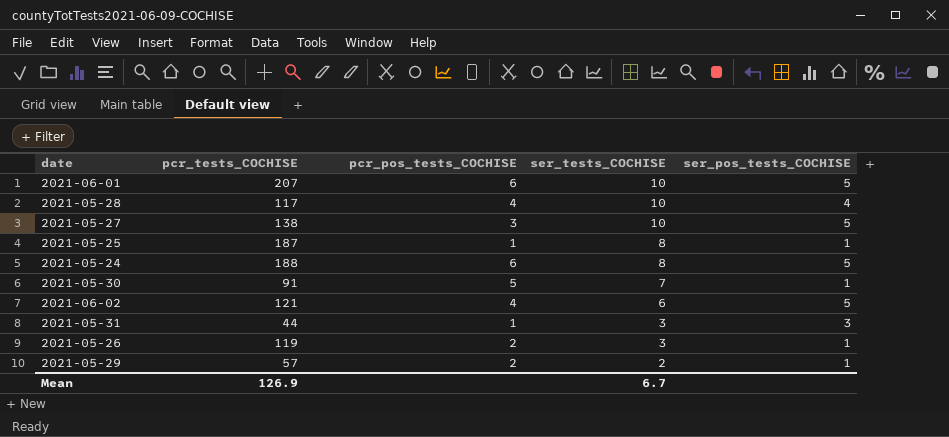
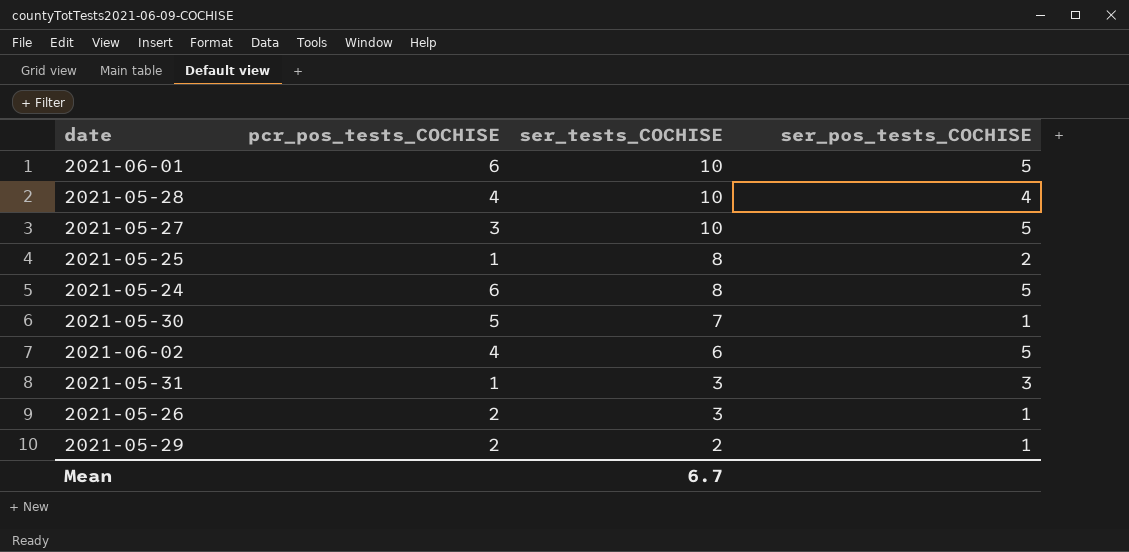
column pcr_tests_COCHISE | position: 2 -> none
2021-05-25 | ser_pos_tests_COCHISE: 1 -> 2

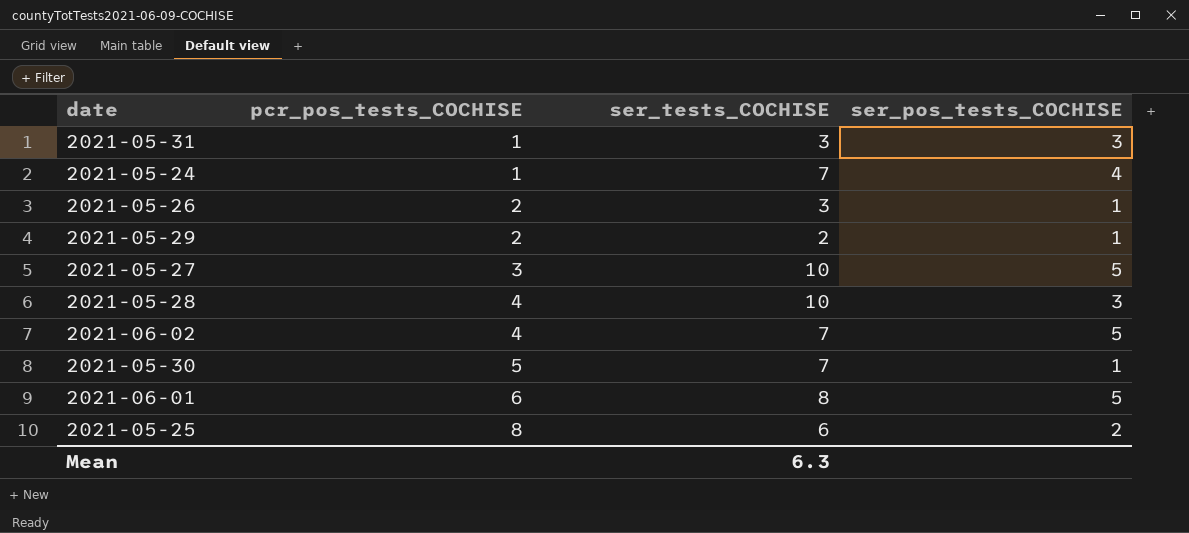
row order: ser_tests_COCHISE descending -> pcr_pos_tests_COCHISE ascending
2021-05-24 | pcr_pos_tests_COCHISE: 6 -> 1
2021-05-24 | ser_tests_COCHISE: 8 -> 7
2021-05-24 | ser_pos_tests_COCHISE: 5 -> 4
2021-05-28 | ser_pos_tests_COCHISE: 4 -> 3
2021-06-02 | ser_tests_COCHISE: 6 -> 7
2021-06-01 | ser_tests_COCHISE: 10 -> 8
2021-05-25 | pcr_pos_tests_COCHISE: 1 -> 8
2021-05-25 | ser_tests_COCHISE: 8 -> 6
Mean | ser_tests_COCHISE: 6.7 -> 6.3

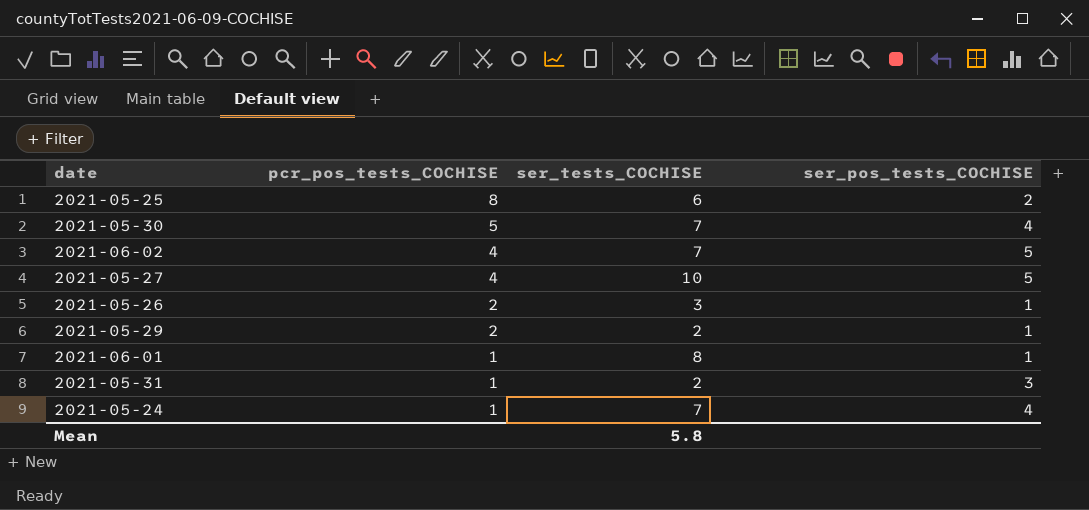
row order: pcr_pos_tests_COCHISE ascending -> pcr_pos_tests_COCHISE descending
row 2021-05-28: 4 | 10 | 3 -> none
2021-05-30 | ser_pos_tests_COCHISE: 1 -> 4
2021-05-27 | pcr_pos_tests_COCHISE: 3 -> 4
2021-06-01 | pcr_pos_tests_COCHISE: 6 -> 1
2021-06-01 | ser_pos_tests_COCHISE: 5 -> 1
2021-05-31 | ser_tests_COCHISE: 3 -> 2
Mean | ser_tests_COCHISE: 6.3 -> 5.8

